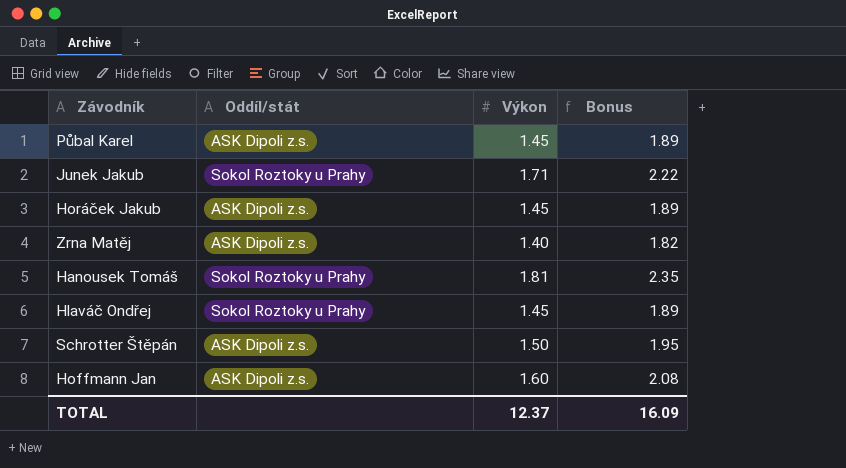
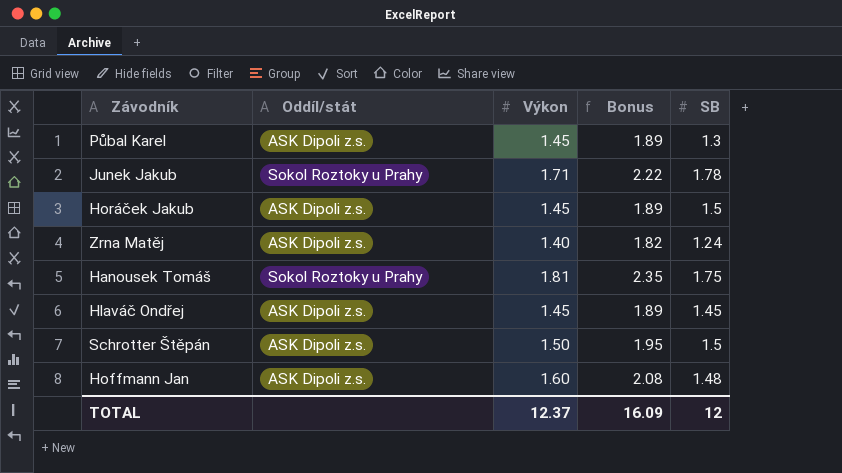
column SB | position: none -> 5
Hlaváč Ondřej | Oddíl/stát: Sokol Roztoky u Prahy -> ASK Dipoli z.s.

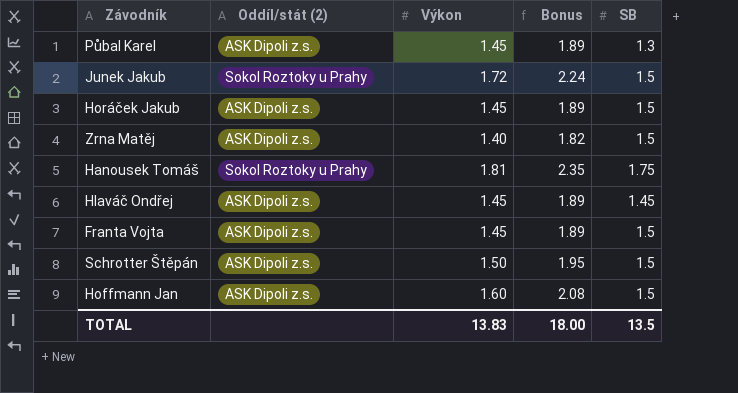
column name: Oddíl/stát -> Oddíl/stát (2)
Junek Jakub | Výkon: 1.71 -> 1.72
Junek Jakub | Bonus: 2.22 -> 2.24
Junek Jakub | SB: 1.78 -> 1.5
Zrna Matěj | SB: 1.24 -> 1.5
row Franta Vojta: none -> ASK Dipoli z.s. | 1.45 | 1.89 | 1.5
Hoffmann Jan | SB: 1.48 -> 1.5
TOTAL | Výkon: 12.37 -> 13.83
TOTAL | Bonus: 16.09 -> 18.00
TOTAL | SB: 12 -> 13.5

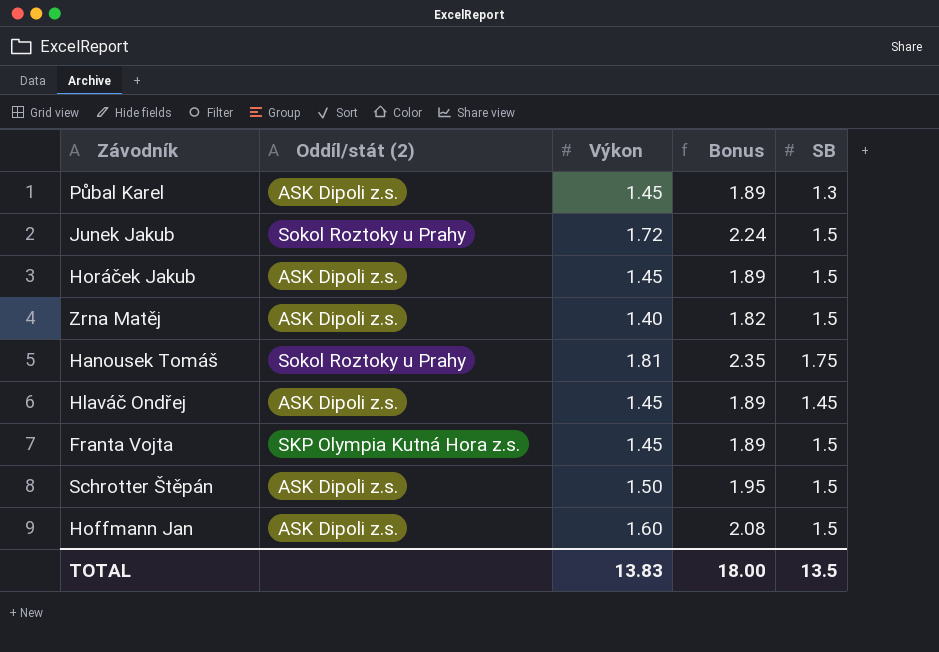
Franta Vojta | Oddíl/stát (2): ASK Dipoli z.s. -> SKP Olympia Kutná Hora z.s.

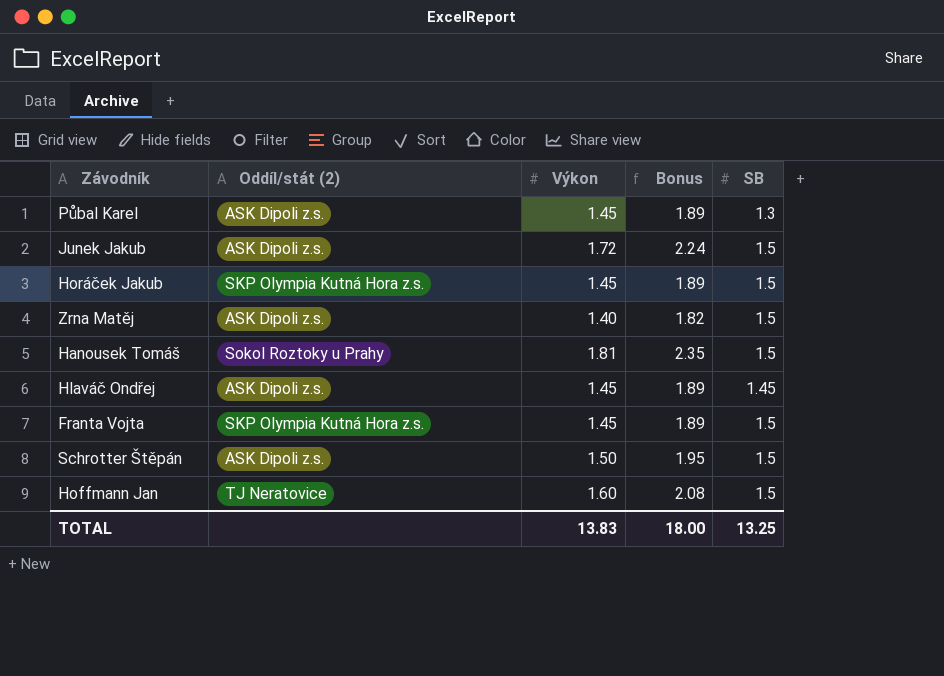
Junek Jakub | Oddíl/stát (2): Sokol Roztoky u Prahy -> ASK Dipoli z.s.
Horáček Jakub | Oddíl/stát (2): ASK Dipoli z.s. -> SKP Olympia Kutná Hora z.s.
Hanousek Tomáš | SB: 1.75 -> 1.5
Hoffmann Jan | Oddíl/stát (2): ASK Dipoli z.s. -> TJ Neratovice
TOTAL | SB: 13.5 -> 13.25

